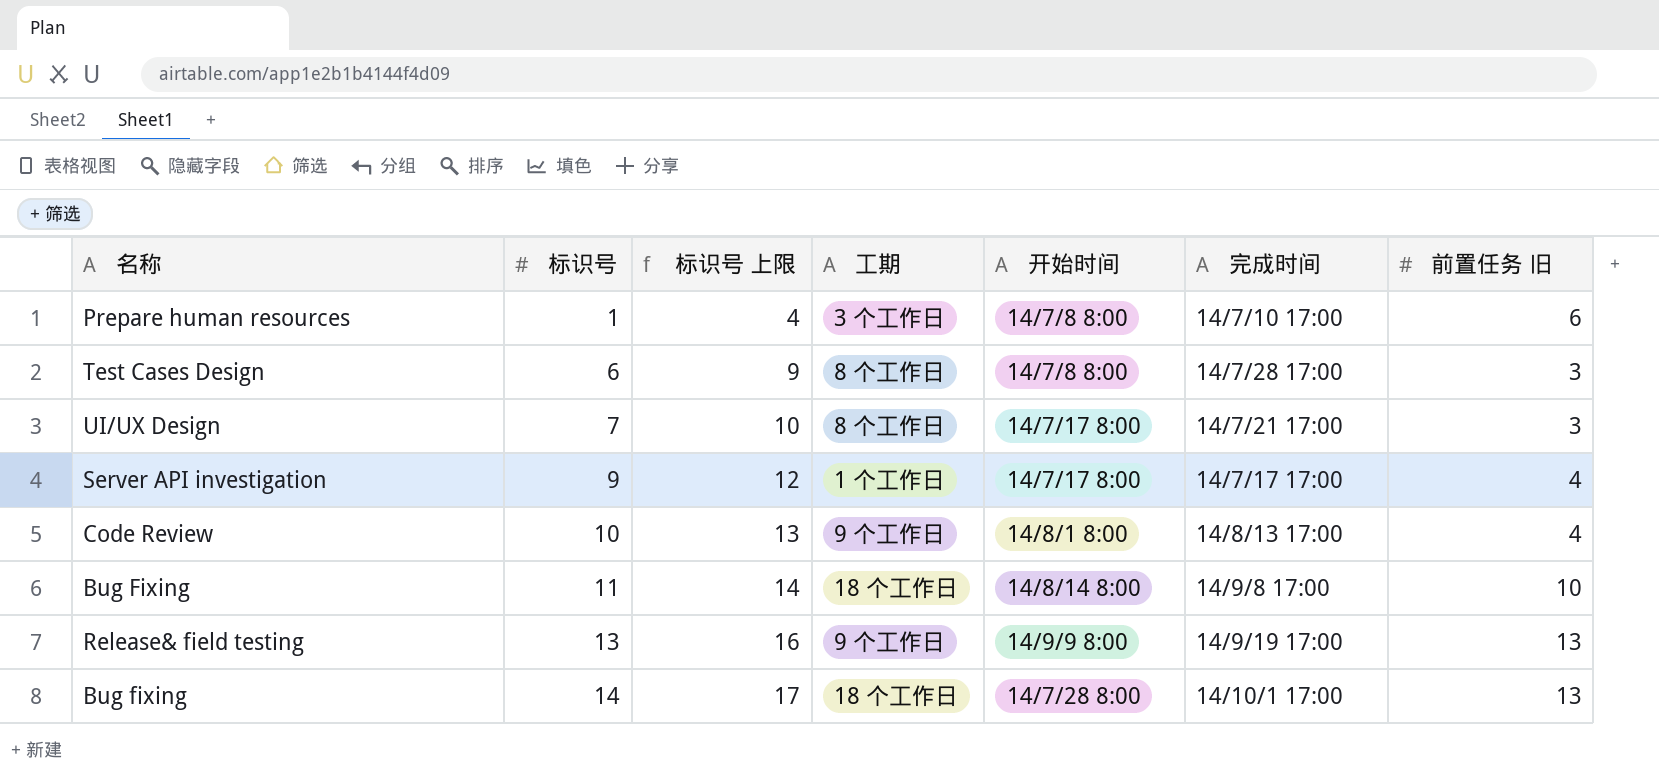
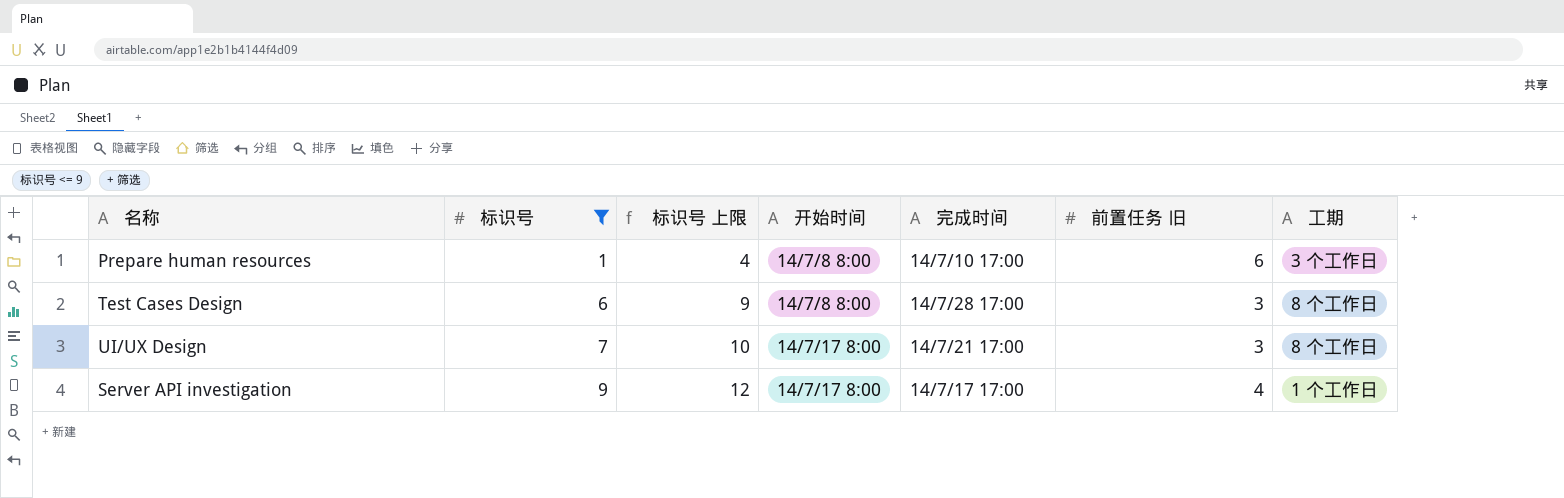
filter: none -> 标识号 <= 9
column 工期 | position: 4 -> 7

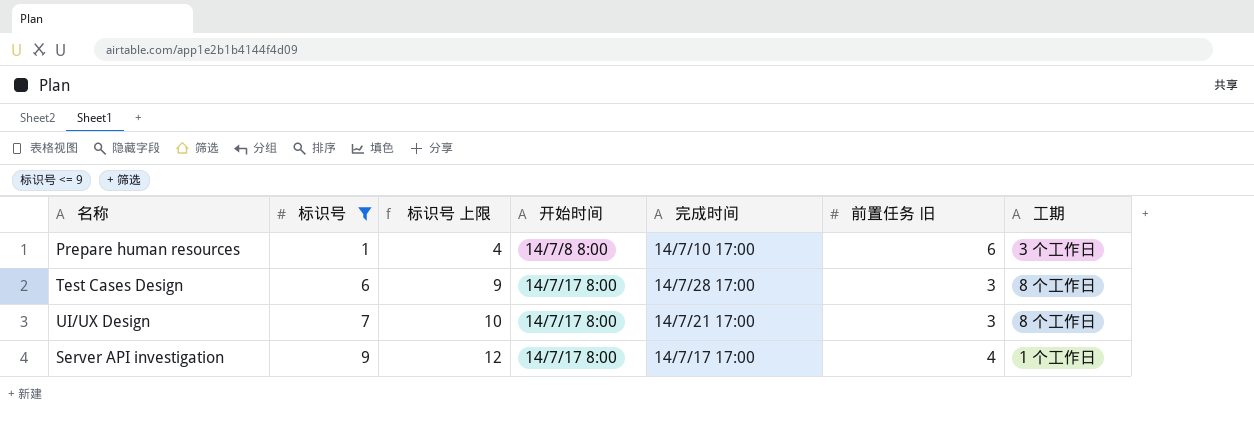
Test Cases Design | 开始时间: 14/7/8 8:00 -> 14/7/17 8:00

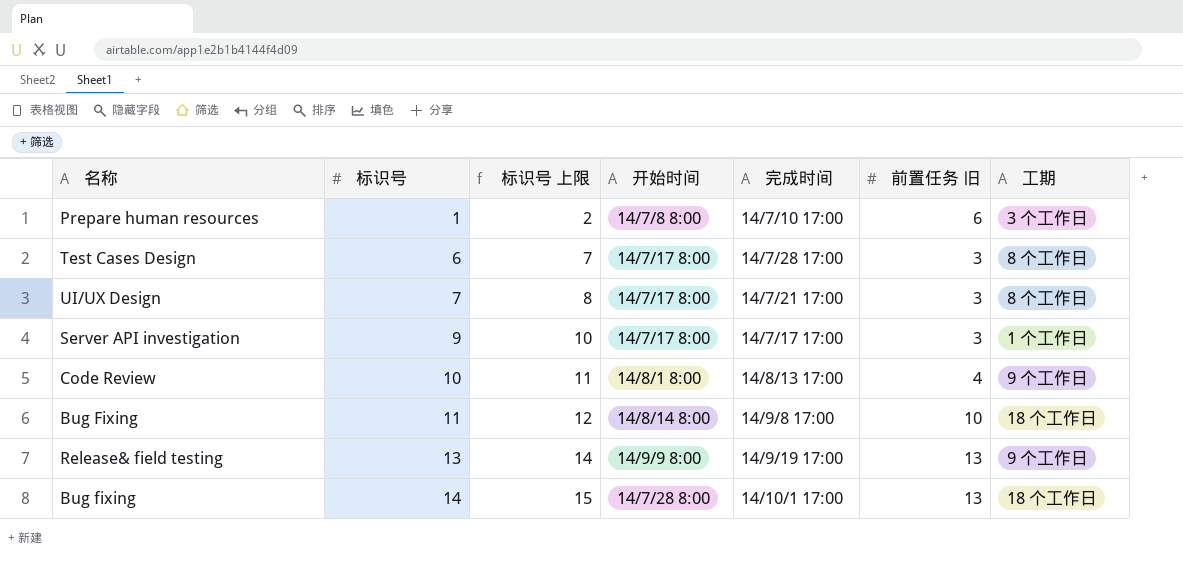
filter: 标识号 <= 9 -> none
column 标识号 上限 | formula: [标识号] + 3 -> [标识号] + 1
Server API investigation | 前置任务 旧: 4 -> 3

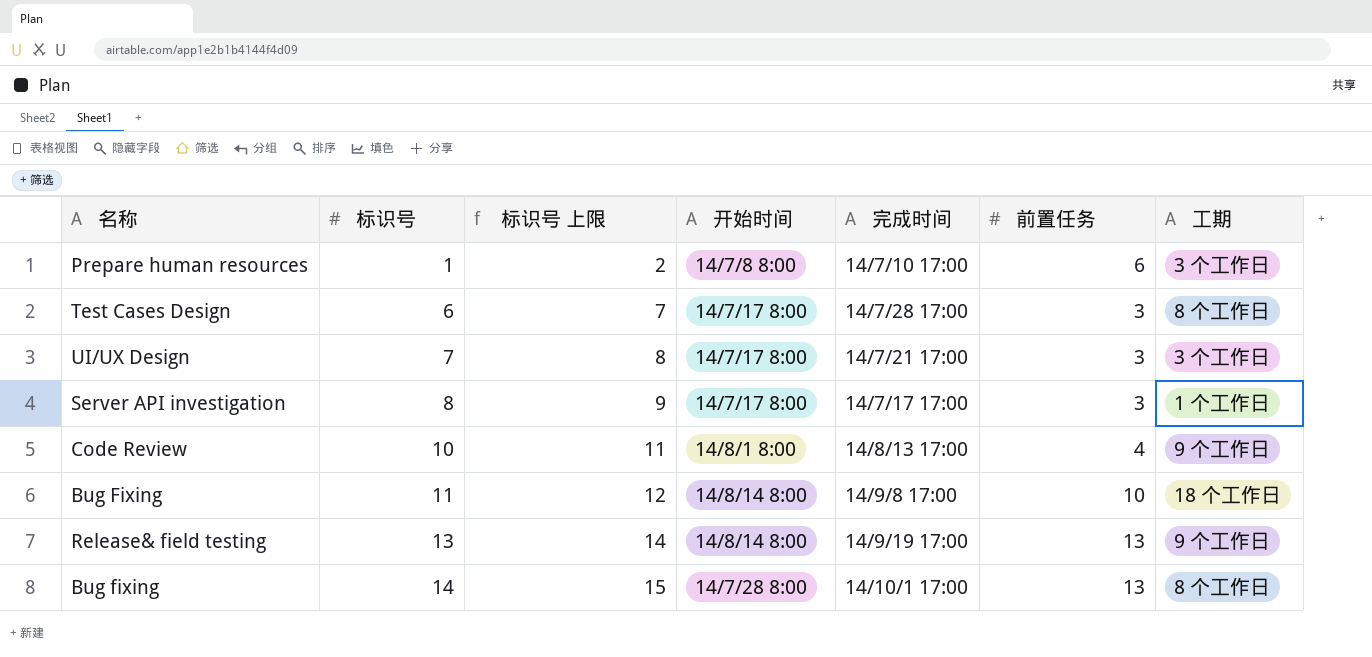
column name: 前置任务 旧 -> 前置任务
UI/UX Design | 工期: 8 个工作日 -> 3 个工作日
Server API investigation | 标识号: 9 -> 8
Server API investigation | 标识号 上限: 10 -> 9
Release& field testing | 开始时间: 14/9/9 8:00 -> 14/8/14 8:00
Bug fixing | 工期: 18 个工作日 -> 8 个工作日

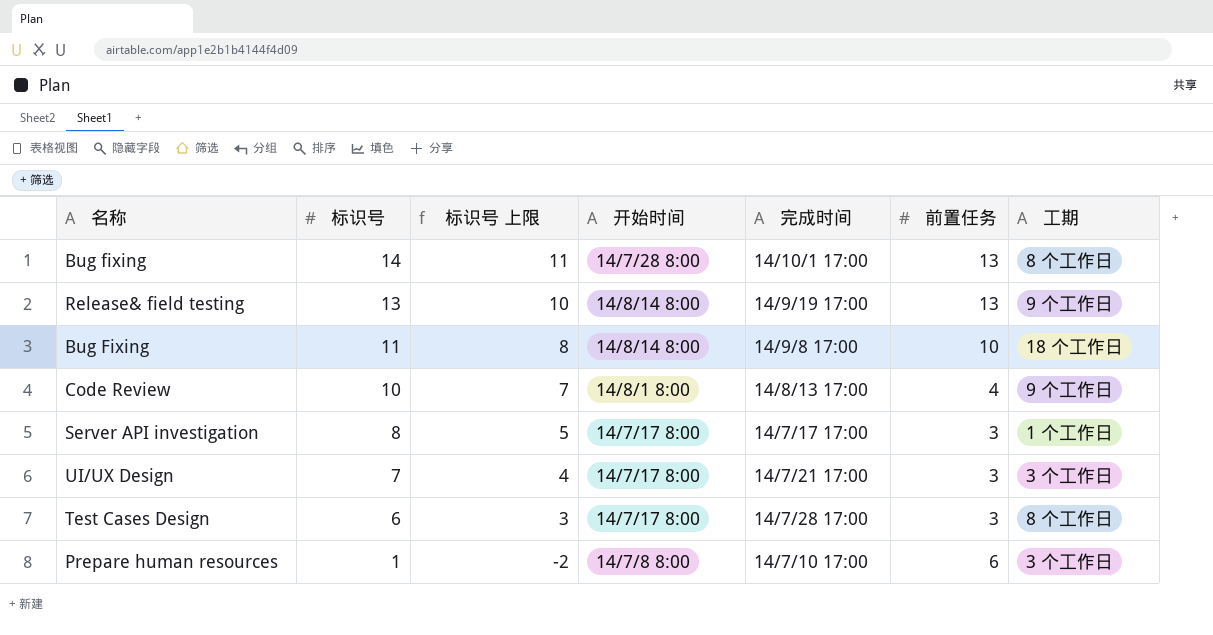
row order: 标识号 ascending -> 标识号 descending
column 标识号 上限 | formula: [标识号] + 1 -> [标识号] - 3

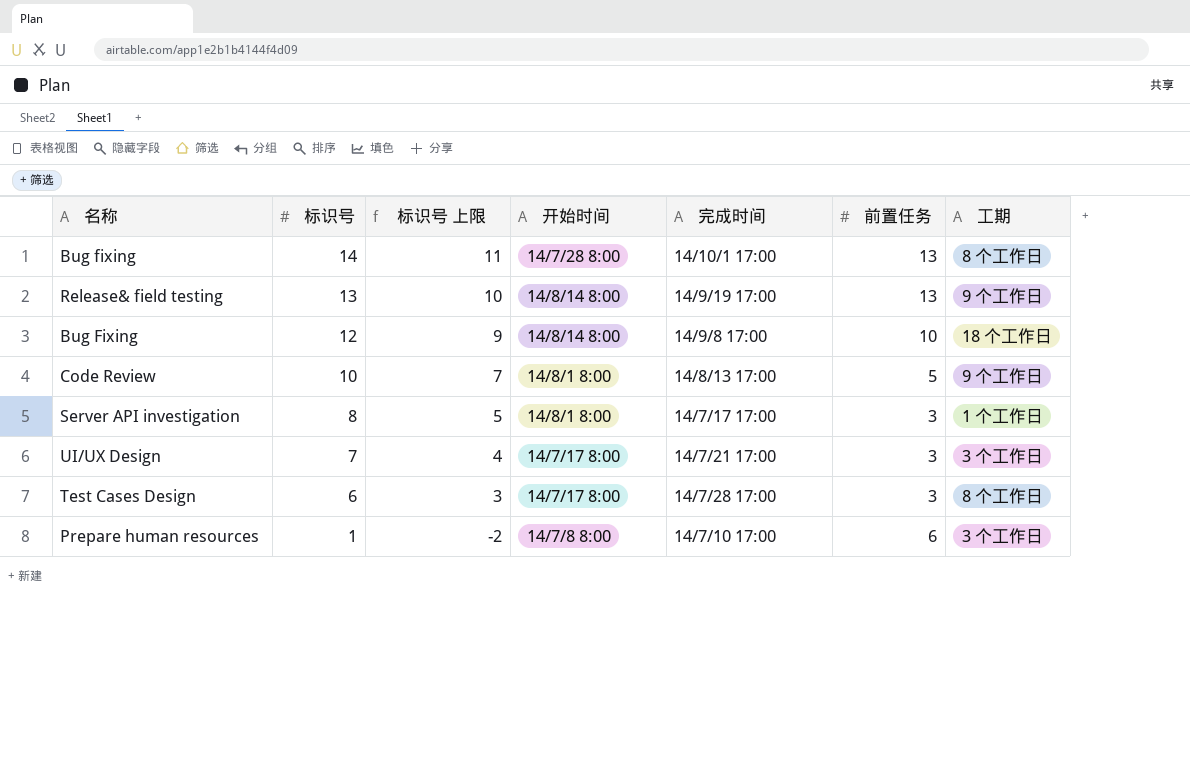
Bug Fixing | 标识号: 11 -> 12
Bug Fixing | 标识号 上限: 8 -> 9
Code Review | 前置任务: 4 -> 5
Server API investigation | 开始时间: 14/7/17 8:00 -> 14/8/1 8:00

